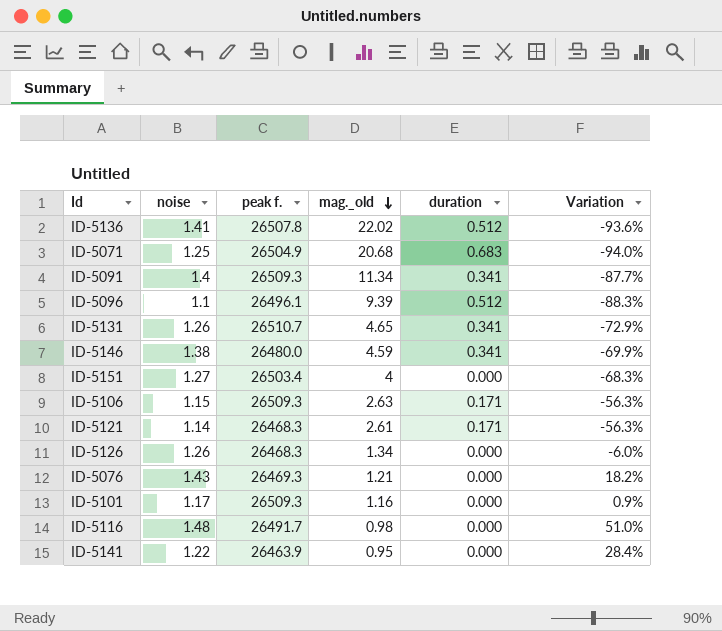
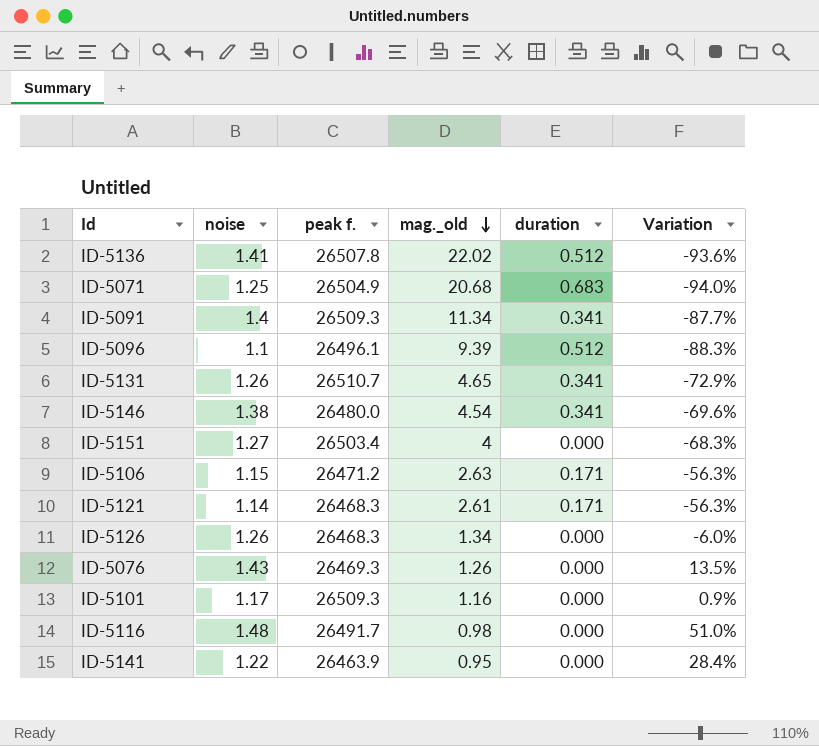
ID-5146 | mag._old: 4.59 -> 4.54
ID-5146 | Variation: -69.9% -> -69.6%
ID-5106 | peak f.: 26509.3 -> 26471.2
ID-5076 | mag._old: 1.21 -> 1.26
ID-5076 | Variation: 18.2% -> 13.5%

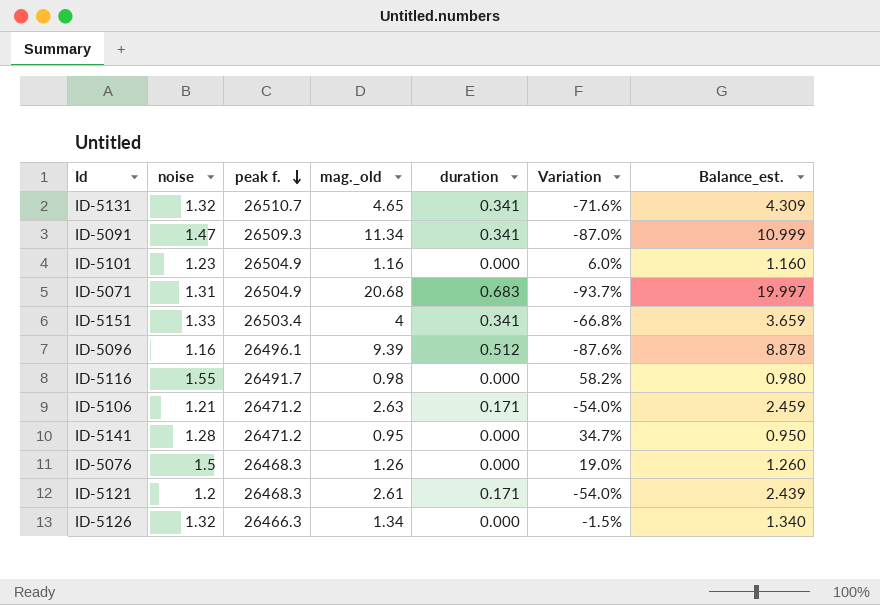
row order: mag._old descending -> peak f. descending
column Balance_est. | formula: none -> [mag._old] - [duration]
row ID-5136: 1.41 | 26507.8 | 22.02 | 0.512 | -93.6% -> none
row ID-5146: 1.38 | 26480.0 | 4.54 | 0.341 | -69.6% -> none
ID-5131 | noise: 1.26 -> 1.32
ID-5131 | Variation: -72.9% -> -71.6%
ID-5091 | noise: 1.4 -> 1.47
ID-5091 | Variation: -87.7% -> -87.0%
ID-5101 | noise: 1.17 -> 1.23
ID-5101 | peak f.: 26509.3 -> 26504.9
ID-5101 | Variation: 0.9% -> 6.0%
ID-5071 | noise: 1.25 -> 1.31
ID-5071 | Variation: -94.0% -> -93.7%
ID-5151 | noise: 1.27 -> 1.33
ID-5151 | duration: 0.000 -> 0.341
ID-5151 | Variation: -68.3% -> -66.8%
ID-5096 | noise: 1.1 -> 1.16
ID-5096 | Variation: -88.3% -> -87.6%
ID-5116 | noise: 1.48 -> 1.55
ID-5116 | Variation: 51.0% -> 58.2%
ID-5106 | noise: 1.15 -> 1.21
ID-5106 | Variation: -56.3% -> -54.0%
ID-5141 | noise: 1.22 -> 1.28
ID-5141 | peak f.: 26463.9 -> 26471.2
ID-5141 | Variation: 28.4% -> 34.7%
ID-5076 | noise: 1.43 -> 1.5
ID-5076 | peak f.: 26469.3 -> 26468.3
ID-5076 | Variation: 13.5% -> 19.0%
ID-5121 | noise: 1.14 -> 1.2
ID-5121 | Variation: -56.3% -> -54.0%
ID-5126 | noise: 1.26 -> 1.32
ID-5126 | peak f.: 26468.3 -> 26466.3
ID-5126 | Variation: -6.0% -> -1.5%

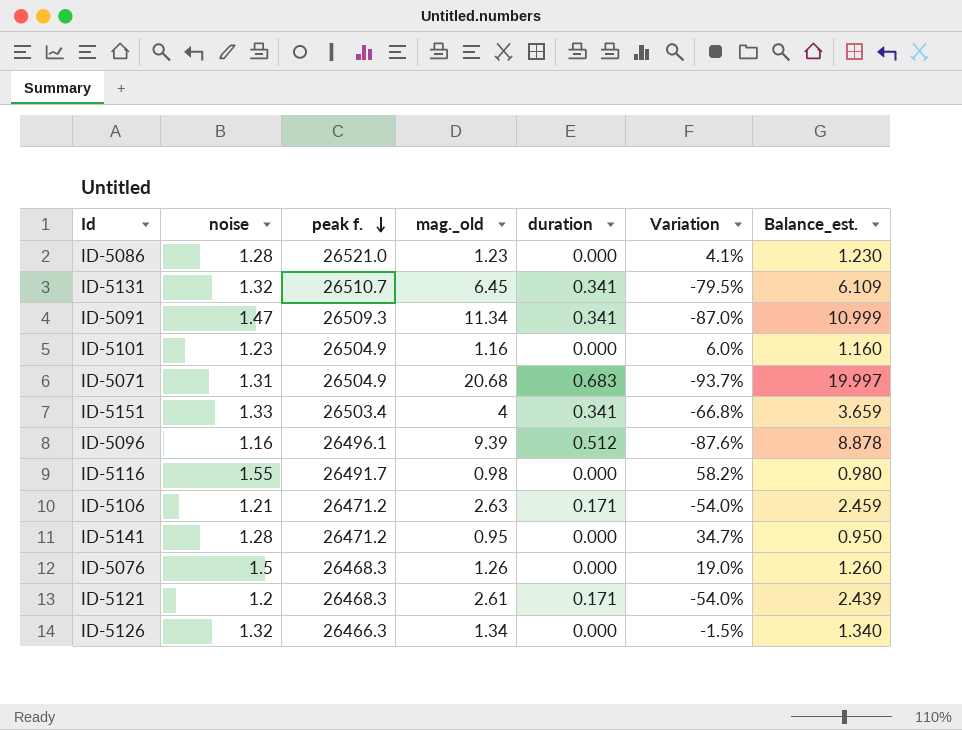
row ID-5086: none -> 1.28 | 26521.0 | 1.23 | 0.000 | 4.1% | 1.230
ID-5131 | mag._old: 4.65 -> 6.45
ID-5131 | Variation: -71.6% -> -79.5%
ID-5131 | Balance_est.: 4.309 -> 6.109

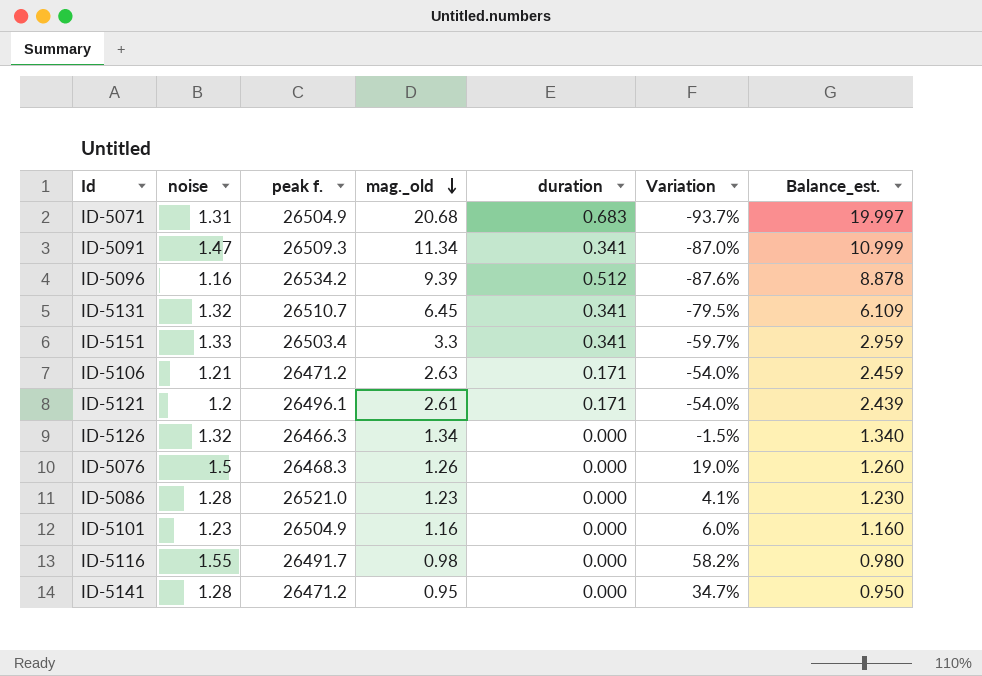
row order: peak f. descending -> mag._old descending
ID-5096 | peak f.: 26496.1 -> 26534.2
ID-5151 | mag._old: 4 -> 3.3
ID-5151 | Variation: -66.8% -> -59.7%
ID-5151 | Balance_est.: 3.659 -> 2.959
ID-5121 | peak f.: 26468.3 -> 26496.1

